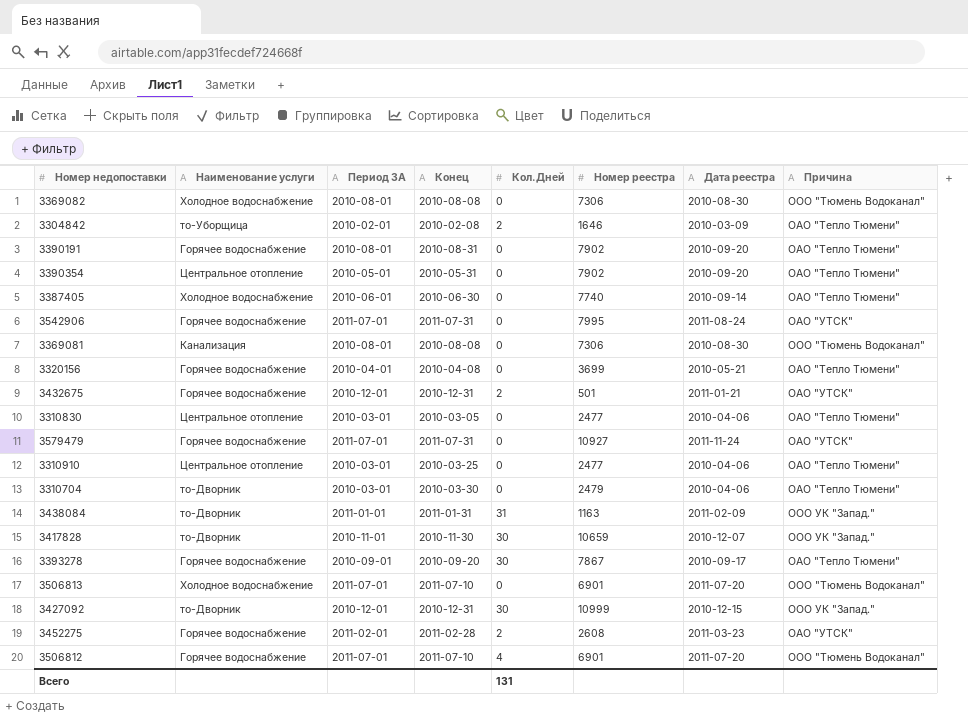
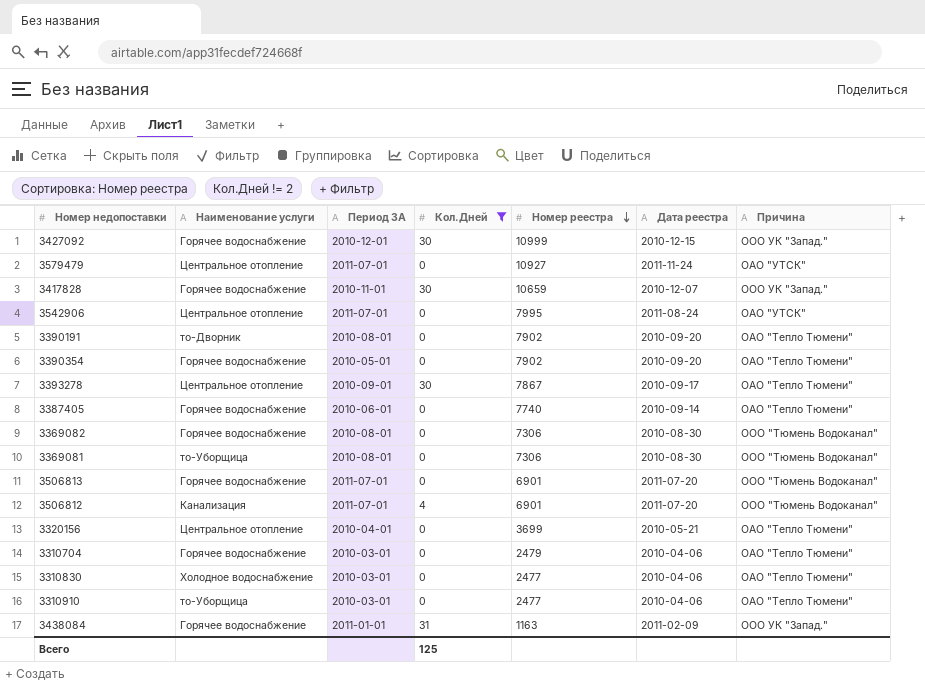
filter: none -> Кол.Дней != 2
row order: none -> Номер реестра descending
column Конец | position: 4 -> none
3427092 | Наименование услуги: то-Дворник -> Горячее водоснабжение
3579479 | Наименование услуги: Горячее водоснабжение -> Центральное отопление
3417828 | Наименование услуги: то-Дворник -> Горячее водоснабжение
3542906 | Наименование услуги: Горячее водоснабжение -> Центральное отопление
3390191 | Наименование услуги: Горячее водоснабжение -> то-Дворник
3390354 | Наименование услуги: Центральное отопление -> Горячее водоснабжение
3393278 | Наименование услуги: Горячее водоснабжение -> Центральное отопление
3387405 | Наименование услуги: Холодное водоснабжение -> Горячее водоснабжение
3369082 | Наименование услуги: Холодное водоснабжение -> Горячее водоснабжение
3369081 | Наименование услуги: Канализация -> то-Уборщица
3506813 | Наименование услуги: Холодное водоснабжение -> Горячее водоснабжение
3506812 | Наименование услуги: Горячее водоснабжение -> Канализация
3320156 | Наименование услуги: Горячее водоснабжение -> Центральное отопление
3310704 | Наименование услуги: то-Дворник -> Горячее водоснабжение
3310830 | Наименование услуги: Центральное отопление -> Холодное водоснабжение
3310910 | Наименование услуги: Центральное отопление -> то-Уборщица
3438084 | Наименование услуги: то-Дворник -> Горячее водоснабжение
Всего | Кол.Дней: 131 -> 125

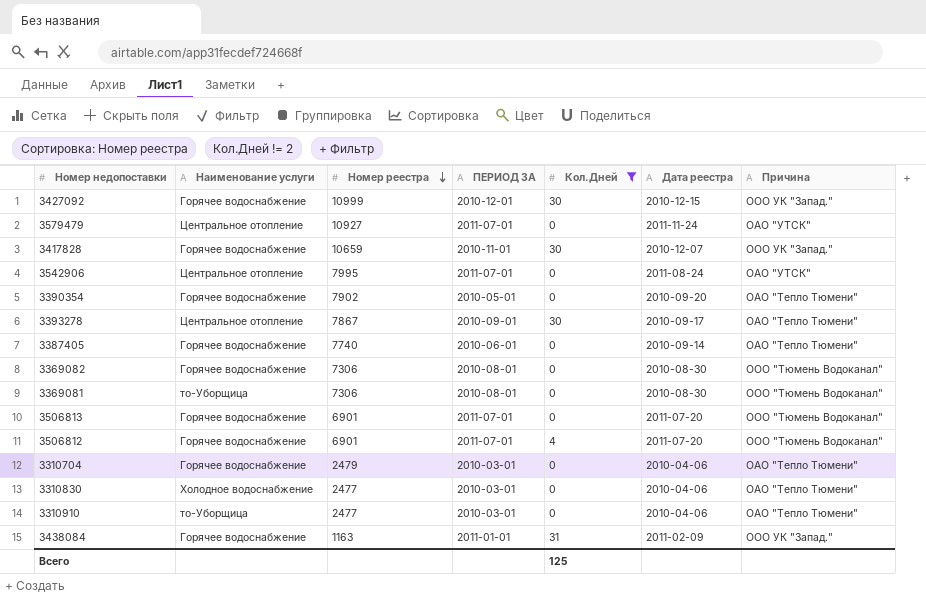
column Номер реестра | position: 5 -> 3
column name: Период ЗА -> ПЕРИОД ЗА
row 3390191: то-Дворник | 2010-08-01 | 0 | 7902 | 2010-09-20 | ОАО "Тепло Тюмени" -> none
row 3320156: Центральное отопление | 2010-04-01 | 0 | 3699 | 2010-05-21 | ОАО "Тепло Тюмени" -> none
3506812 | Наименование услуги: Канализация -> Горячее водоснабжение

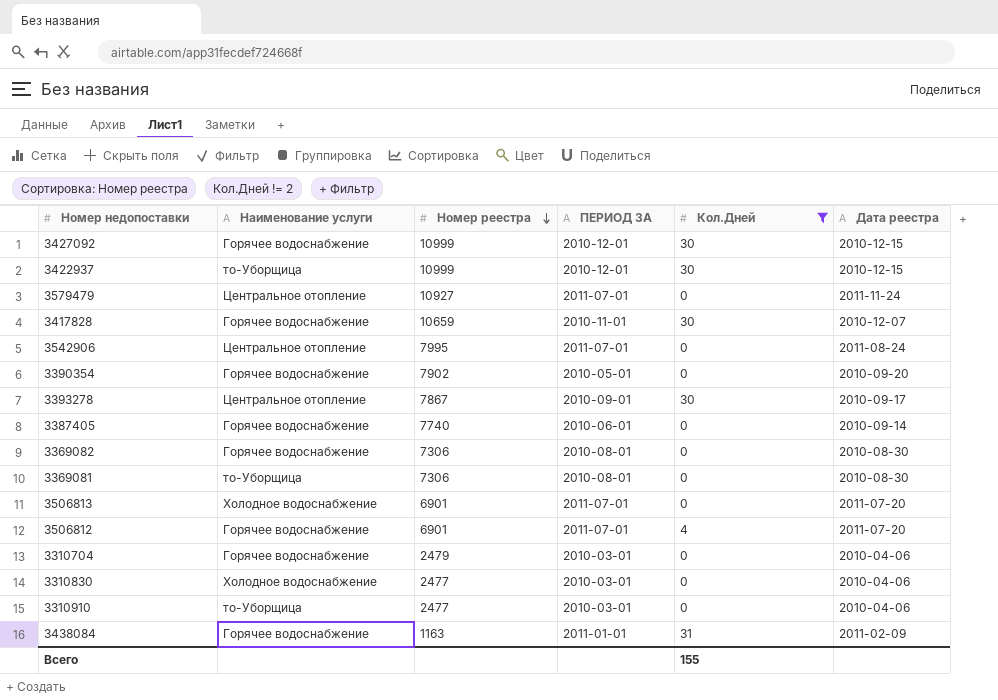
column Причина | position: 7 -> none
row 3422937: none -> то-Уборщица | 10999 | 2010-12-01 | 30 | 2010-12-15
3506813 | Наименование услуги: Горячее водоснабжение -> Холодное водоснабжение
Всего | Кол.Дней: 125 -> 155

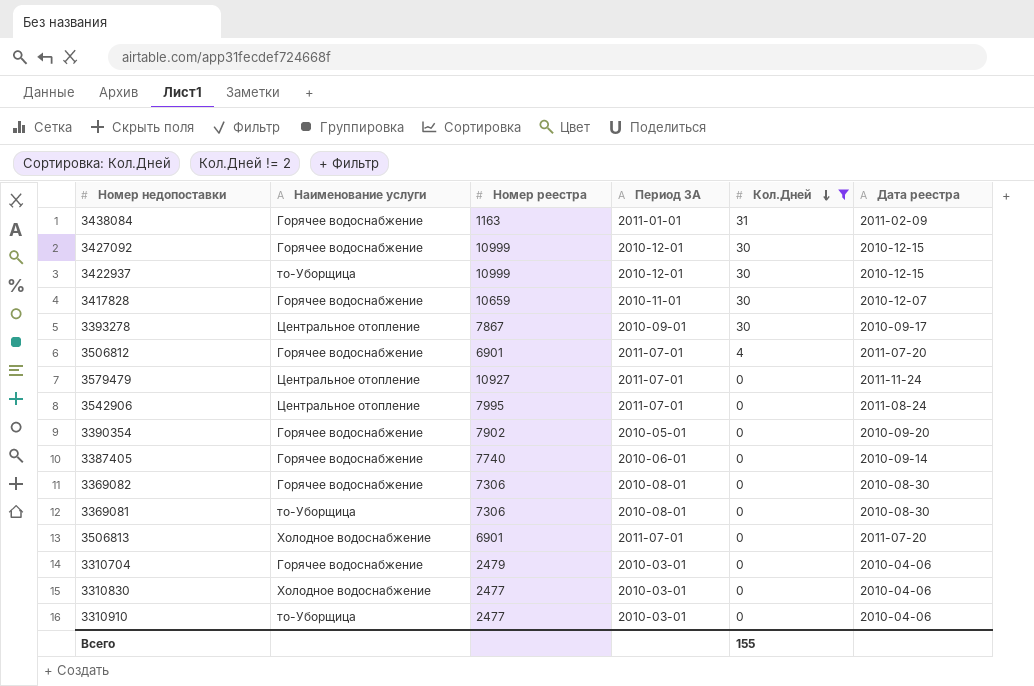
row order: Номер реестра descending -> Кол.Дней descending
column name: ПЕРИОД ЗА -> Период ЗА

